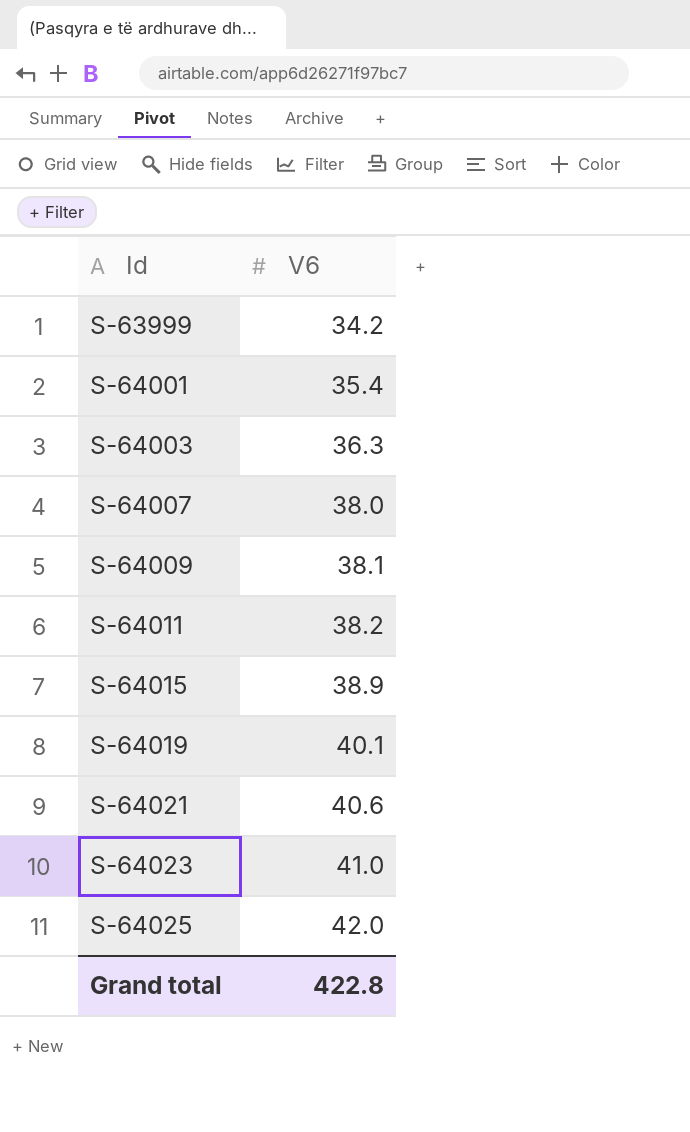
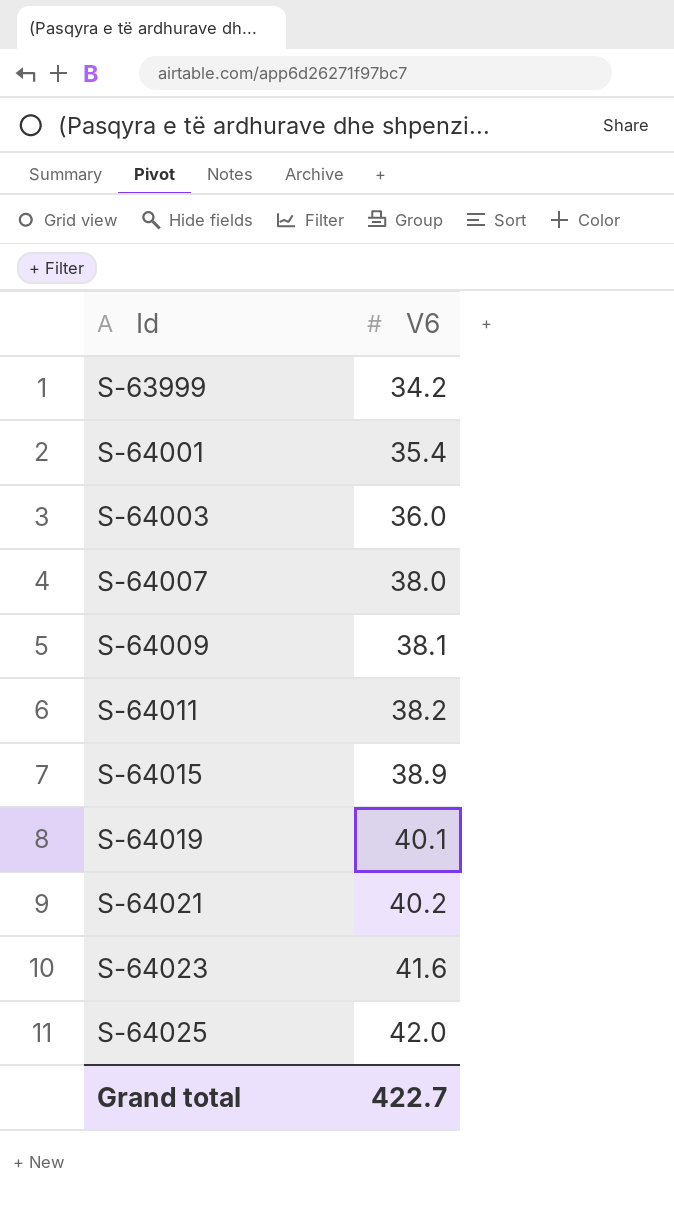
S-64003 | V6: 36.3 -> 36.0
S-64021 | V6: 40.6 -> 40.2
S-64023 | V6: 41.0 -> 41.6
Grand total | V6: 422.8 -> 422.7

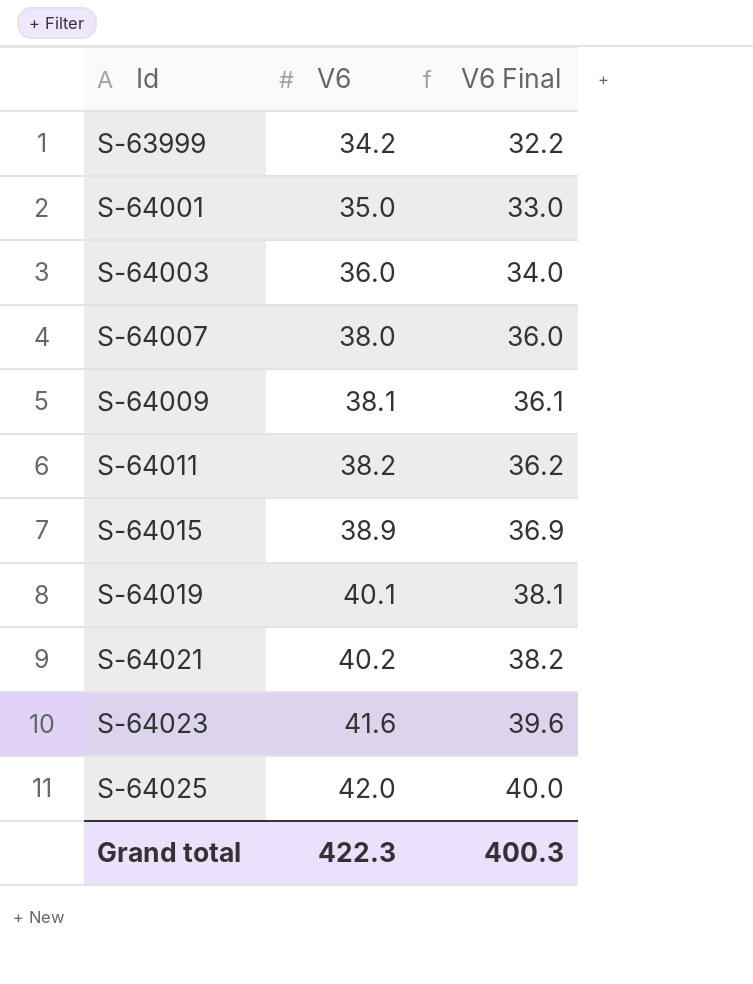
column V6 Final | formula: none -> [V6] - 2
S-64001 | V6: 35.4 -> 35.0
Grand total | V6: 422.7 -> 422.3

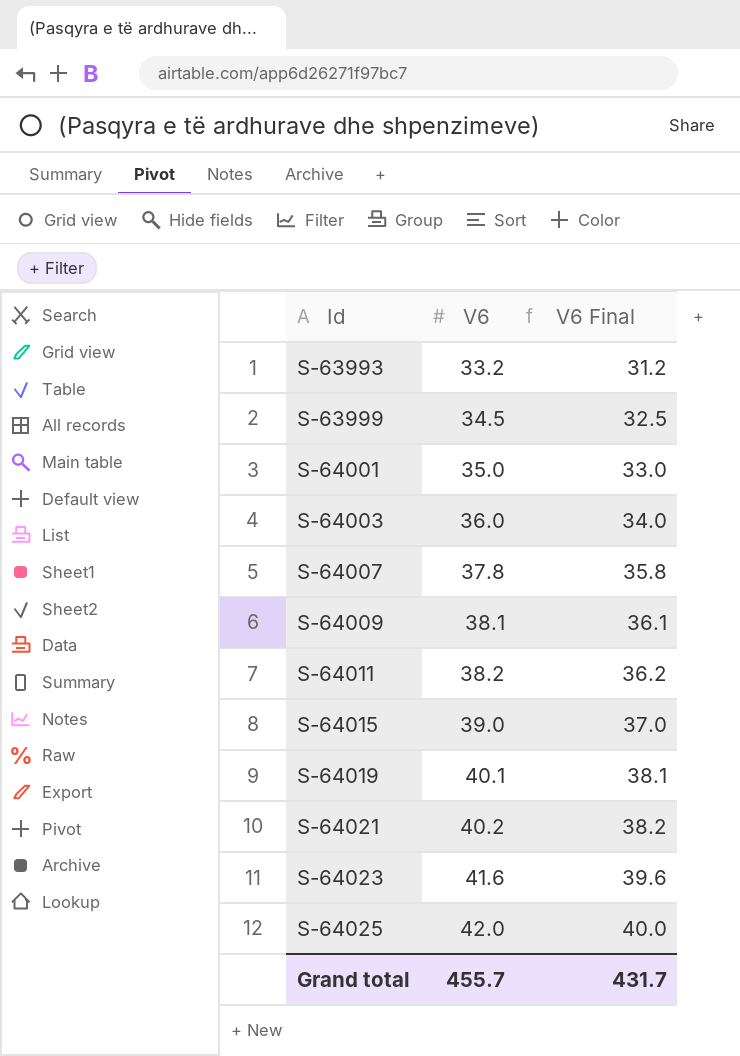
row S-63993: none -> 33.2 | 31.2
S-63999 | V6: 34.2 -> 34.5
S-63999 | V6 Final: 32.2 -> 32.5
S-64007 | V6: 38.0 -> 37.8
S-64007 | V6 Final: 36.0 -> 35.8
S-64015 | V6: 38.9 -> 39.0
S-64015 | V6 Final: 36.9 -> 37.0
Grand total | V6: 422.3 -> 455.7
Grand total | V6 Final: 400.3 -> 431.7

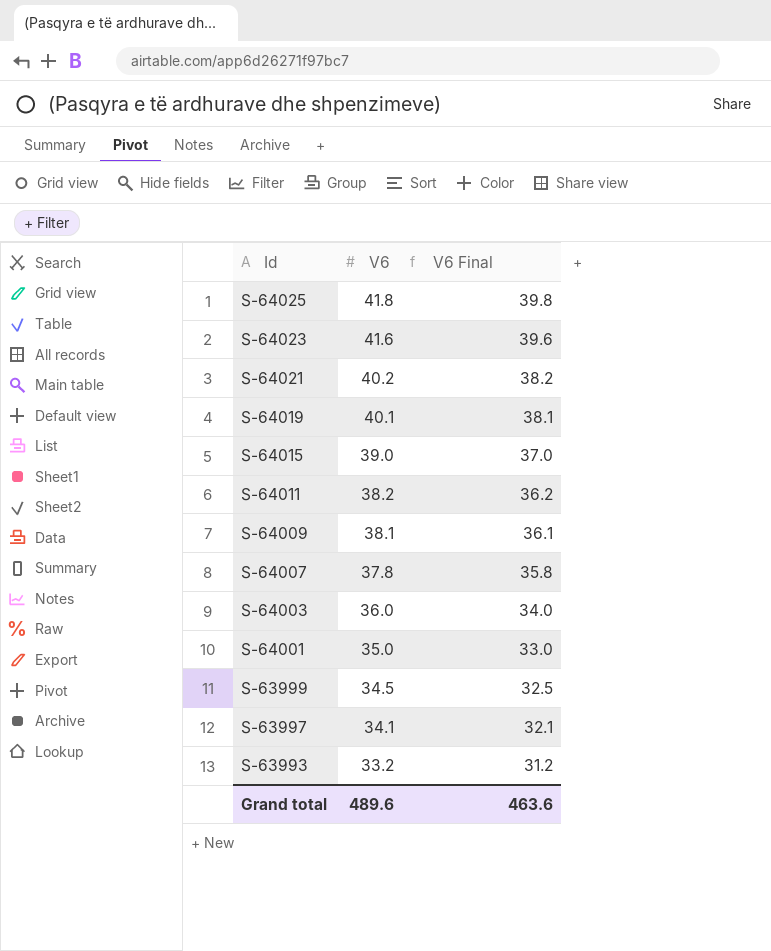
row order: Id ascending -> Id descending
S-64025 | V6: 42.0 -> 41.8
S-64025 | V6 Final: 40.0 -> 39.8
row S-63997: none -> 34.1 | 32.1
Grand total | V6: 455.7 -> 489.6
Grand total | V6 Final: 431.7 -> 463.6

